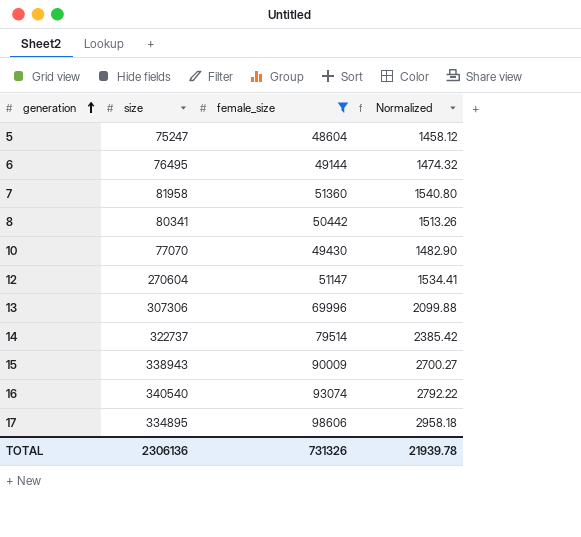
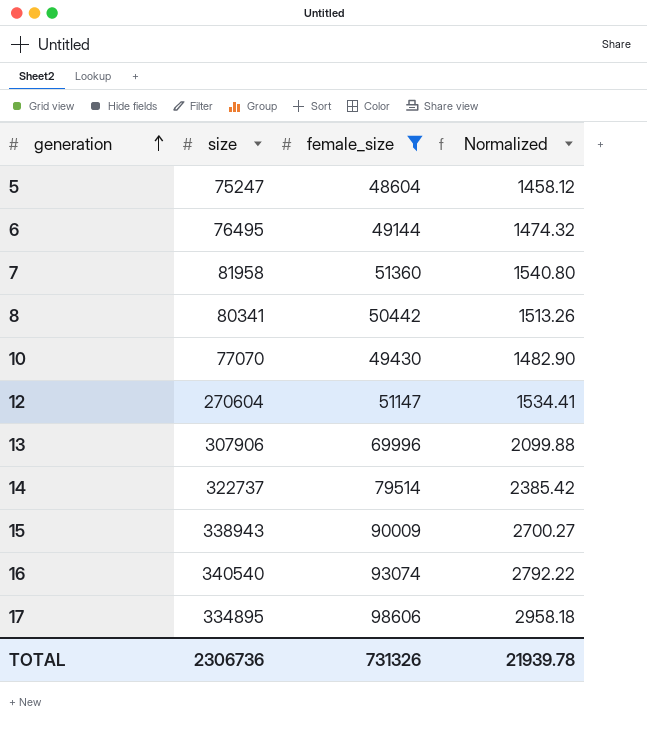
13 | size: 307306 -> 307906
TOTAL | size: 2306136 -> 2306736

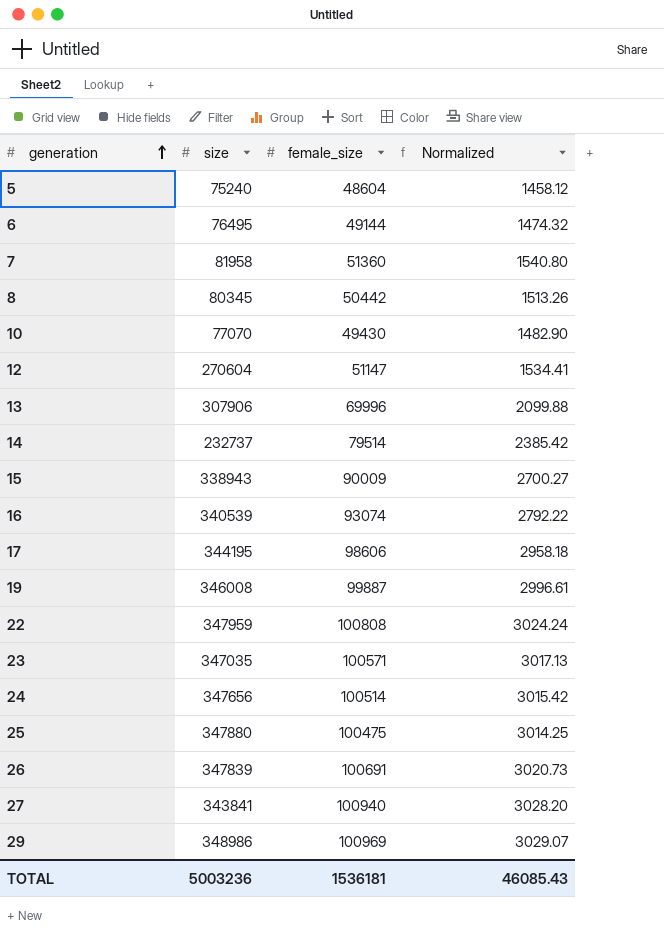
filter: female_size <= 98606 -> none
5 | size: 75247 -> 75240
8 | size: 80341 -> 80345
14 | size: 322737 -> 232737
16 | size: 340540 -> 340539
17 | size: 334895 -> 344195
TOTAL | size: 2306736 -> 5003236
TOTAL | female_size: 731326 -> 1536181
TOTAL | Normalized: 21939.78 -> 46085.43

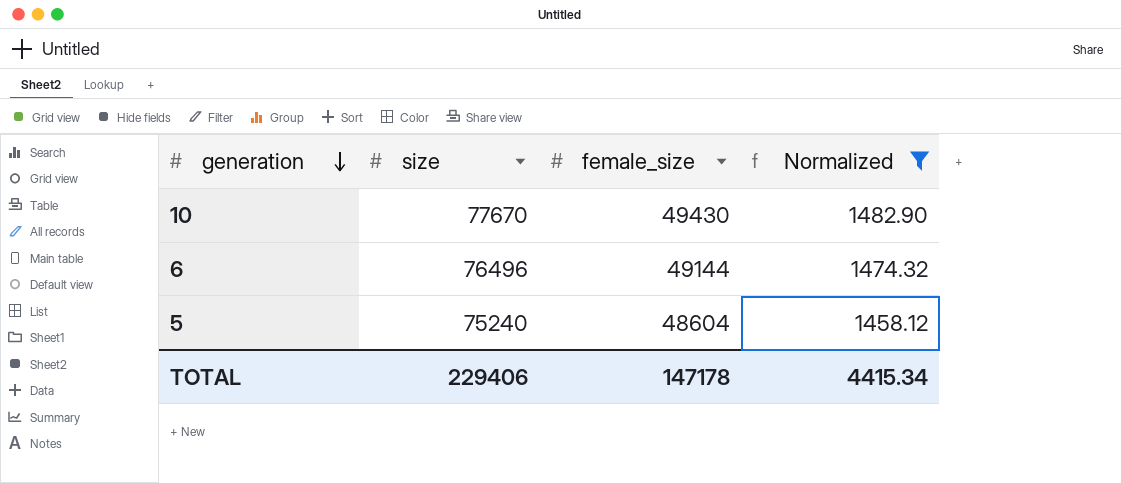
filter: none -> Normalized <= 1482.90
row order: generation ascending -> generation descending
10 | size: 77070 -> 77670
6 | size: 76495 -> 76496
TOTAL | size: 5003236 -> 229406
TOTAL | female_size: 1536181 -> 147178
TOTAL | Normalized: 46085.43 -> 4415.34

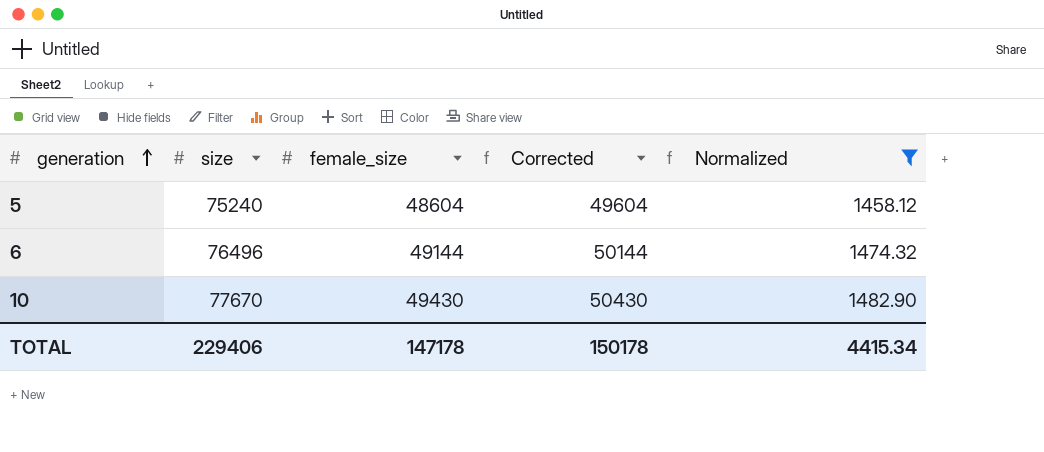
row order: generation descending -> generation ascending
column Corrected | formula: none -> [female_size] + 1000

